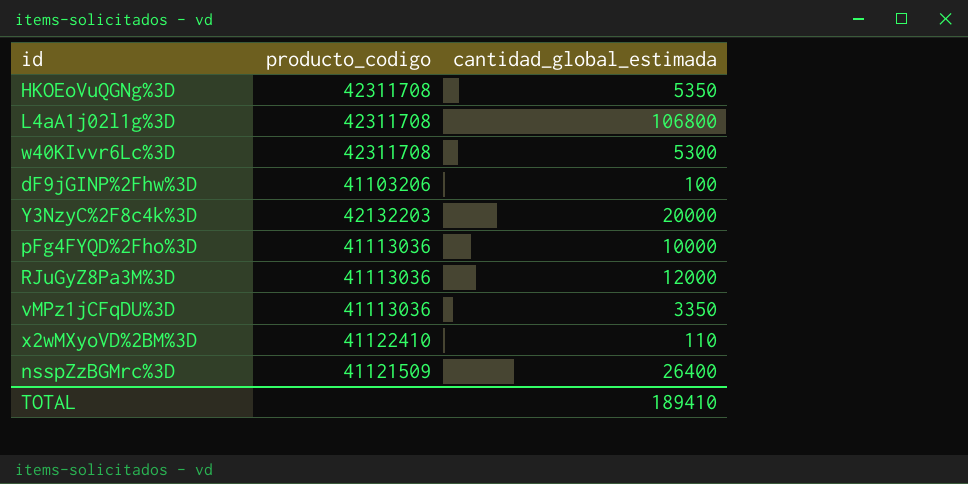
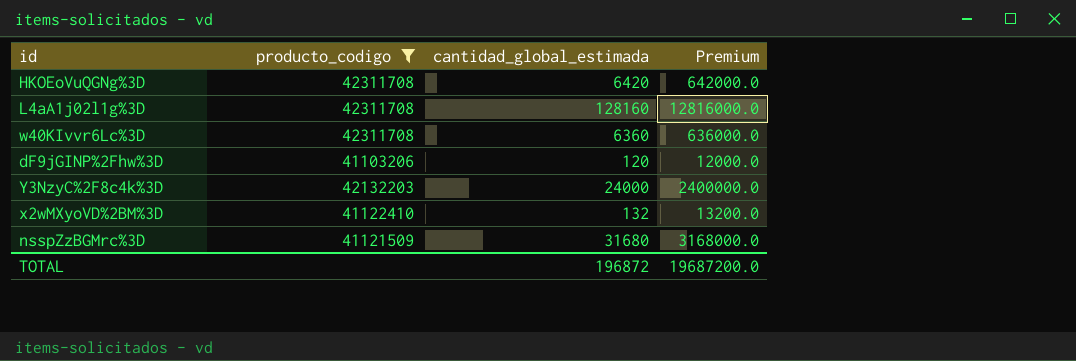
filter: none -> producto_codigo != 41113036
column Premium | formula: none -> [cantidad_global_estimada] * 100
HKOEoVuQGNg%3D | cantidad_global_estimada: 5350 -> 6420
L4aA1j02l1g%3D | cantidad_global_estimada: 106800 -> 128160
w40KIvvr6Lc%3D | cantidad_global_estimada: 5300 -> 6360
dF9jGINP%2Fhw%3D | cantidad_global_estimada: 100 -> 120
Y3NzyC%2F8c4k%3D | cantidad_global_estimada: 20000 -> 24000
x2wMXyoVD%2BM%3D | cantidad_global_estimada: 110 -> 132
nsspZzBGMrc%3D | cantidad_global_estimada: 26400 -> 31680
TOTAL | cantidad_global_estimada: 189410 -> 196872

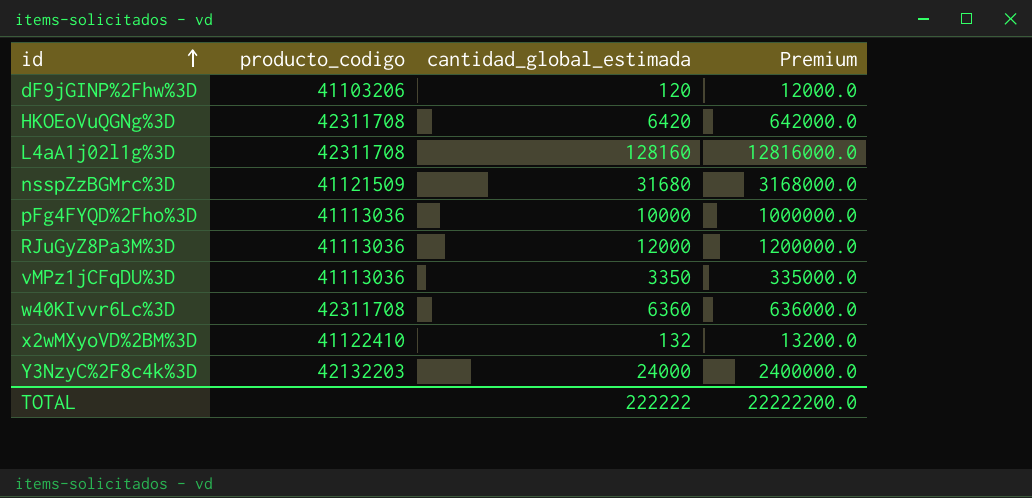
filter: producto_codigo != 41113036 -> none
row order: none -> id ascending
TOTAL | cantidad_global_estimada: 196872 -> 222222
TOTAL | Premium: 19687200.0 -> 22222200.0

